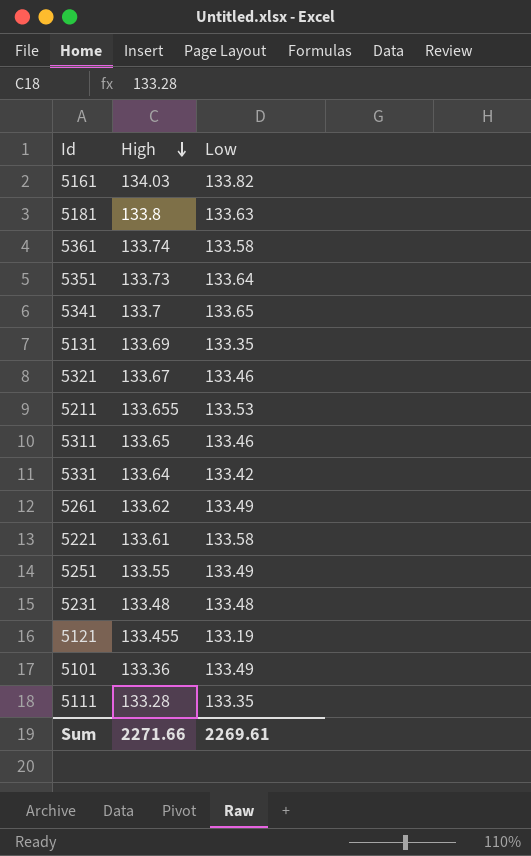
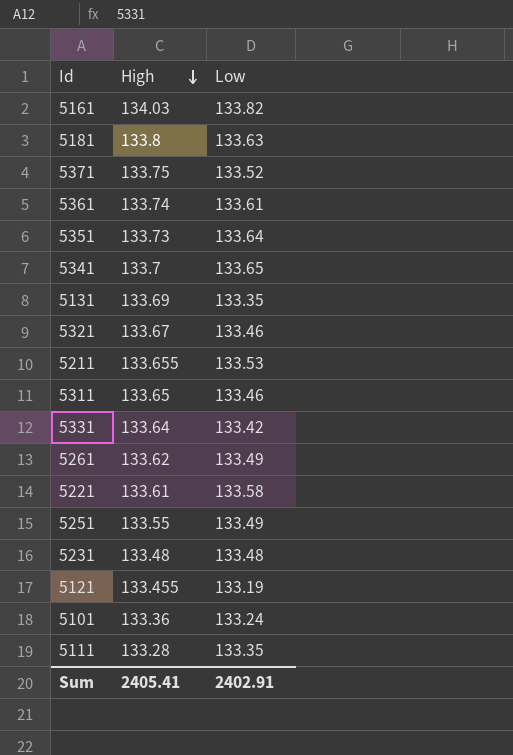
row 5371: none -> 133.75 | 133.52
5361 | Low: 133.58 -> 133.61
5101 | Low: 133.49 -> 133.24
Sum | High: 2271.66 -> 2405.41
Sum | Low: 2269.61 -> 2402.91

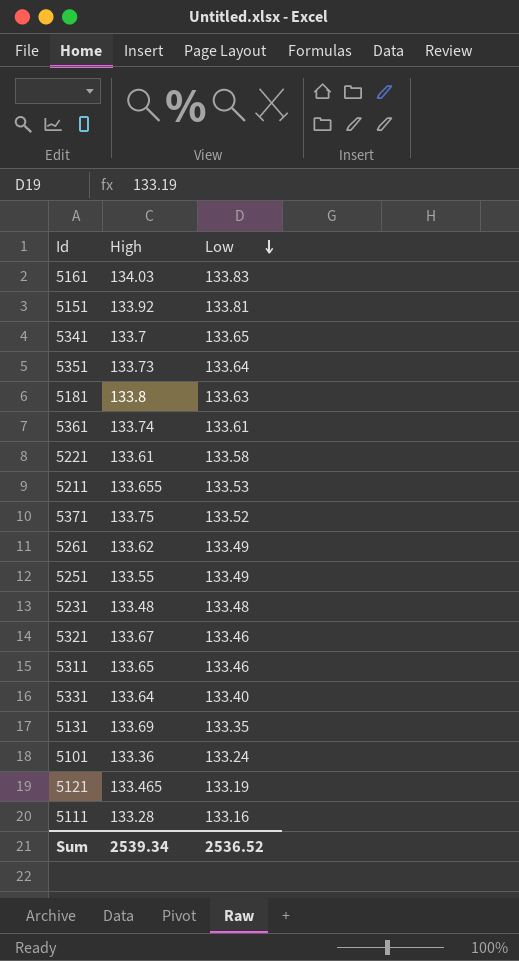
row order: High descending -> Low descending
5161 | Low: 133.82 -> 133.83
row 5151: none -> 133.92 | 133.81
5331 | Low: 133.42 -> 133.40
5121 | High: 133.455 -> 133.465
5111 | Low: 133.35 -> 133.16
Sum | High: 2405.41 -> 2539.34
Sum | Low: 2402.91 -> 2536.52

